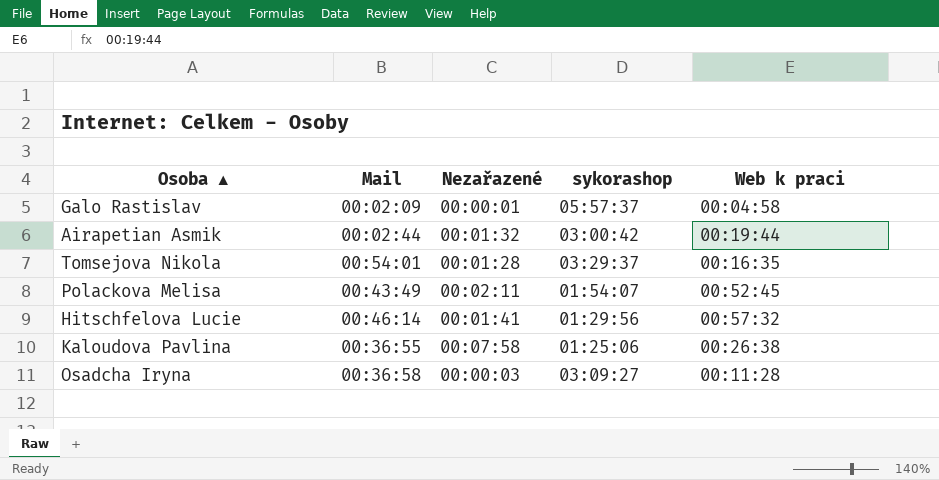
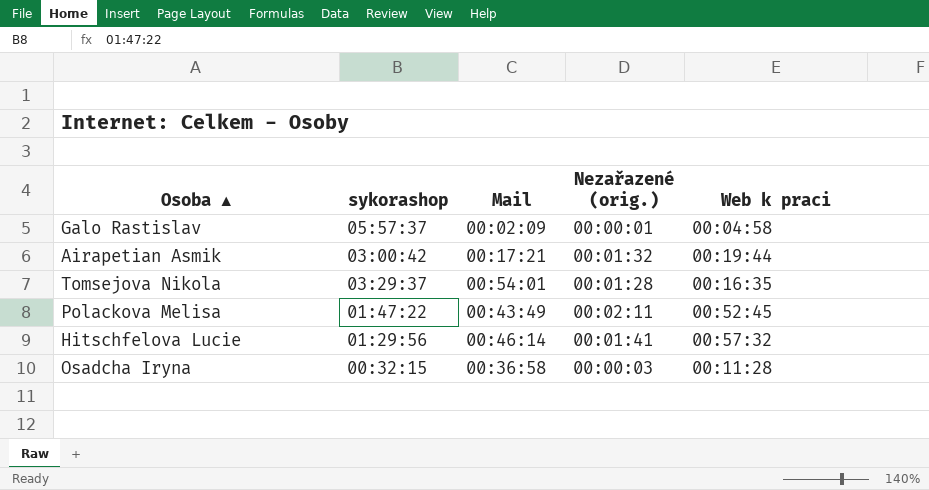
column sykorashop | position: 4 -> 2
column name: Nezařazené -> Nezařazené (orig.)
row Kaloudova Pavlina: 00:36:55 | 00:07:58 | 01:25:06 | 00:26:38 -> none
Airapetian Asmik | Mail: 00:02:44 -> 00:17:21
Polackova Melisa | sykorashop: 01:54:07 -> 01:47:22
Osadcha Iryna | sykorashop: 03:09:27 -> 00:32:15

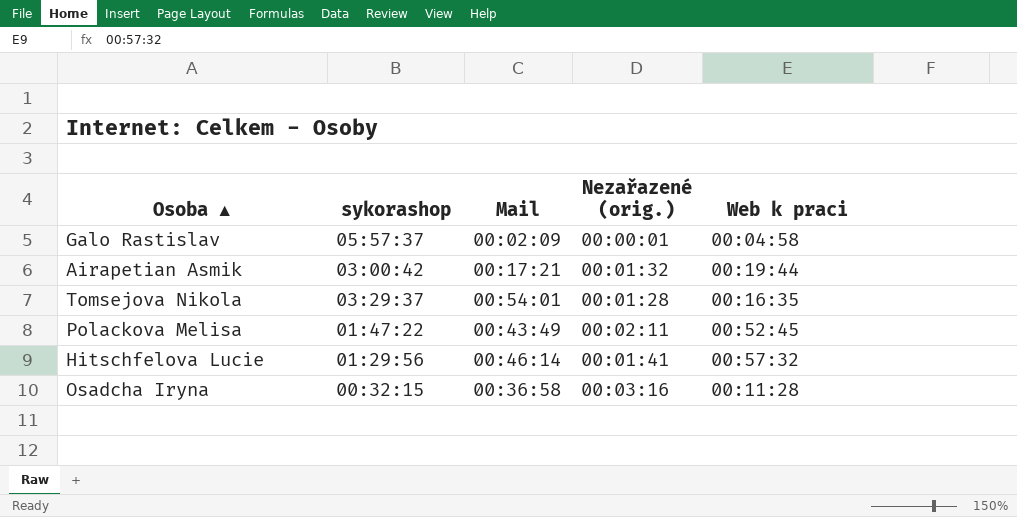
Osadcha Iryna | Nezařazené (orig.): 00:00:03 -> 00:03:16

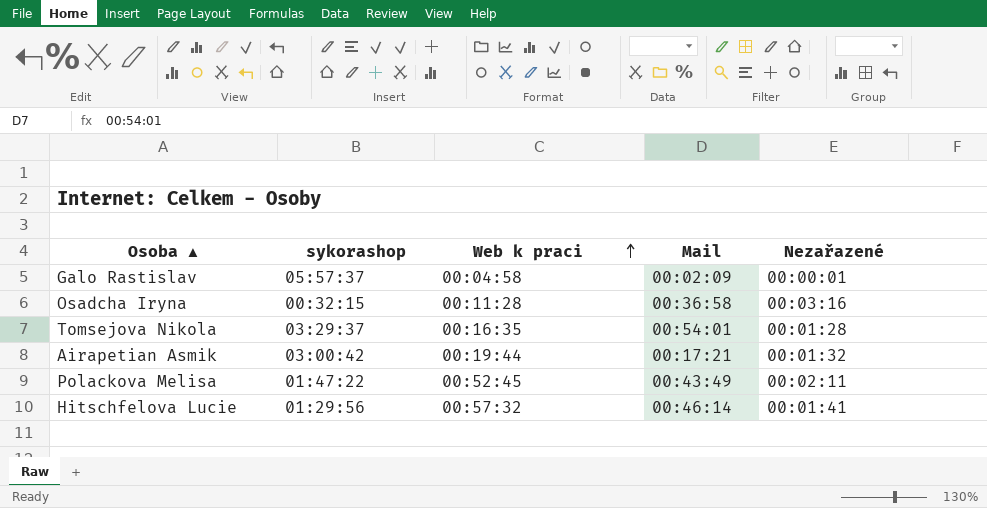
row order: none -> Web k praci ascending
column Web k praci | position: 5 -> 3
column name: Nezařazené (orig.) -> Nezařazené

